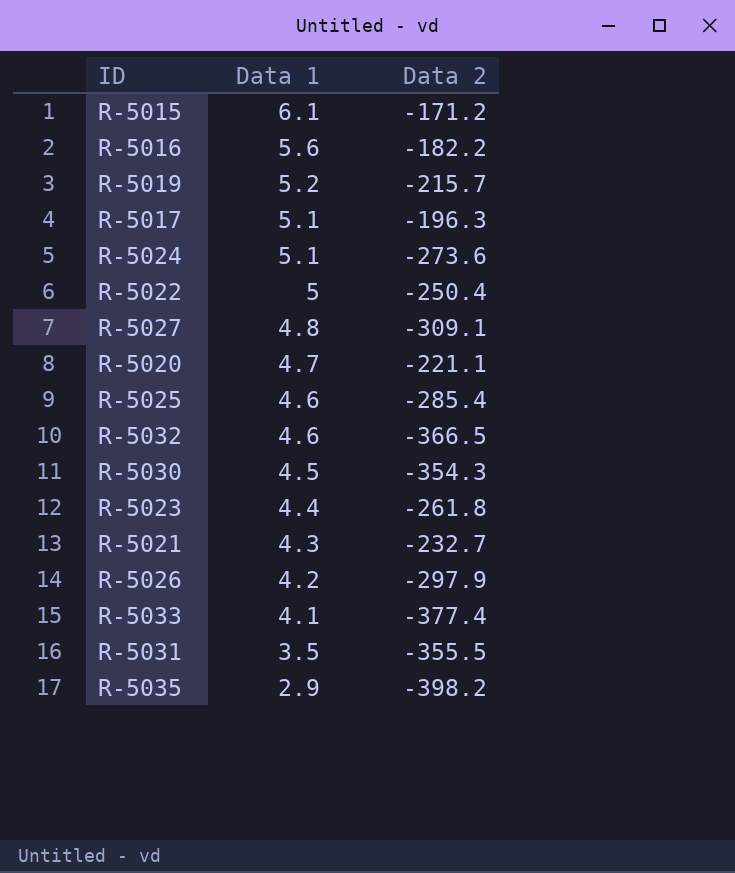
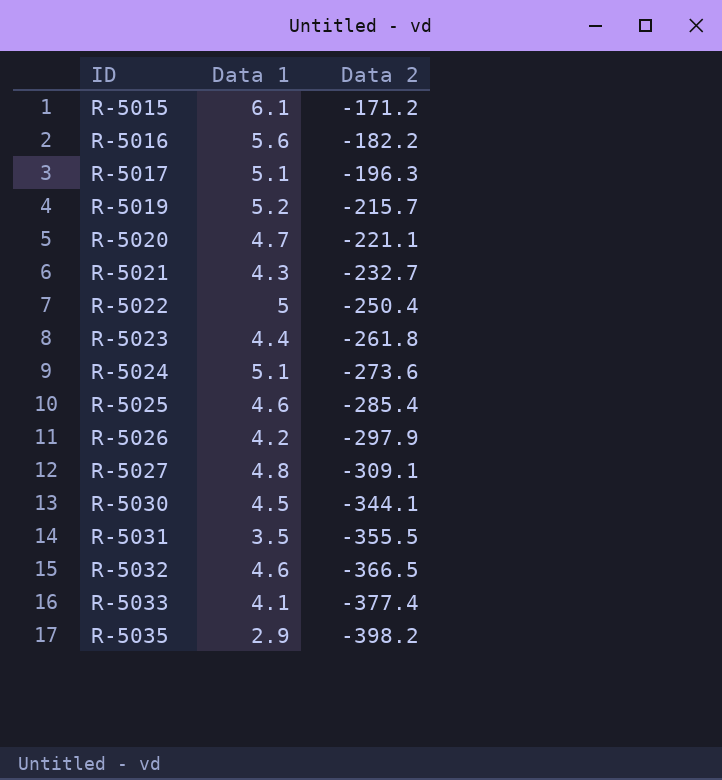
row order: Data 1 descending -> ID ascending
R-5030 | Data 2: -354.3 -> -344.1

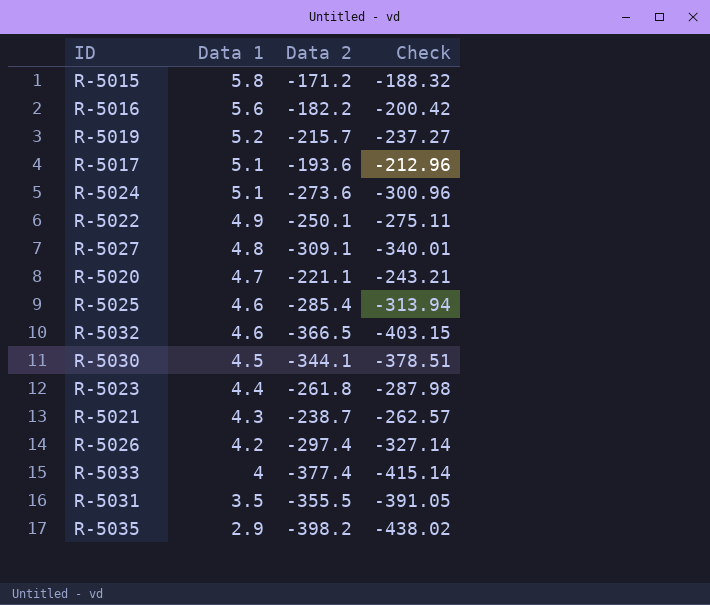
row order: ID ascending -> Data 1 descending
column Check | formula: none -> [Data 2] * 1.1
R-5015 | Data 1: 6.1 -> 5.8
R-5017 | Data 2: -196.3 -> -193.6
R-5022 | Data 1: 5 -> 4.9
R-5022 | Data 2: -250.4 -> -250.1
R-5021 | Data 2: -232.7 -> -238.7
R-5026 | Data 2: -297.9 -> -297.4
R-5033 | Data 1: 4.1 -> 4

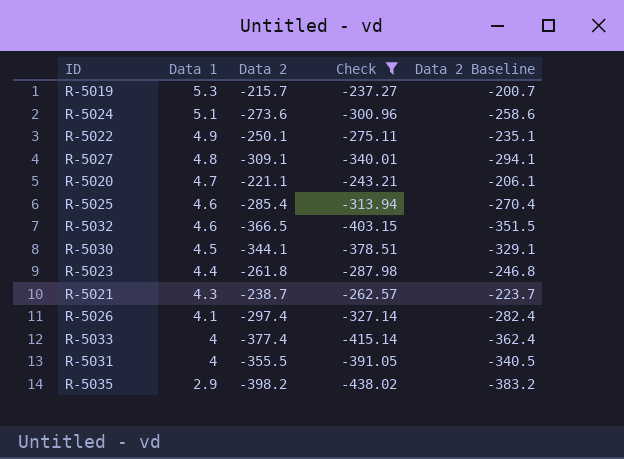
filter: none -> Check <= -237.27
column Data 2 Baseline | formula: none -> [Data 2] + 15
R-5019 | Data 1: 5.2 -> 5.3
R-5026 | Data 1: 4.2 -> 4.1
R-5031 | Data 1: 3.5 -> 4

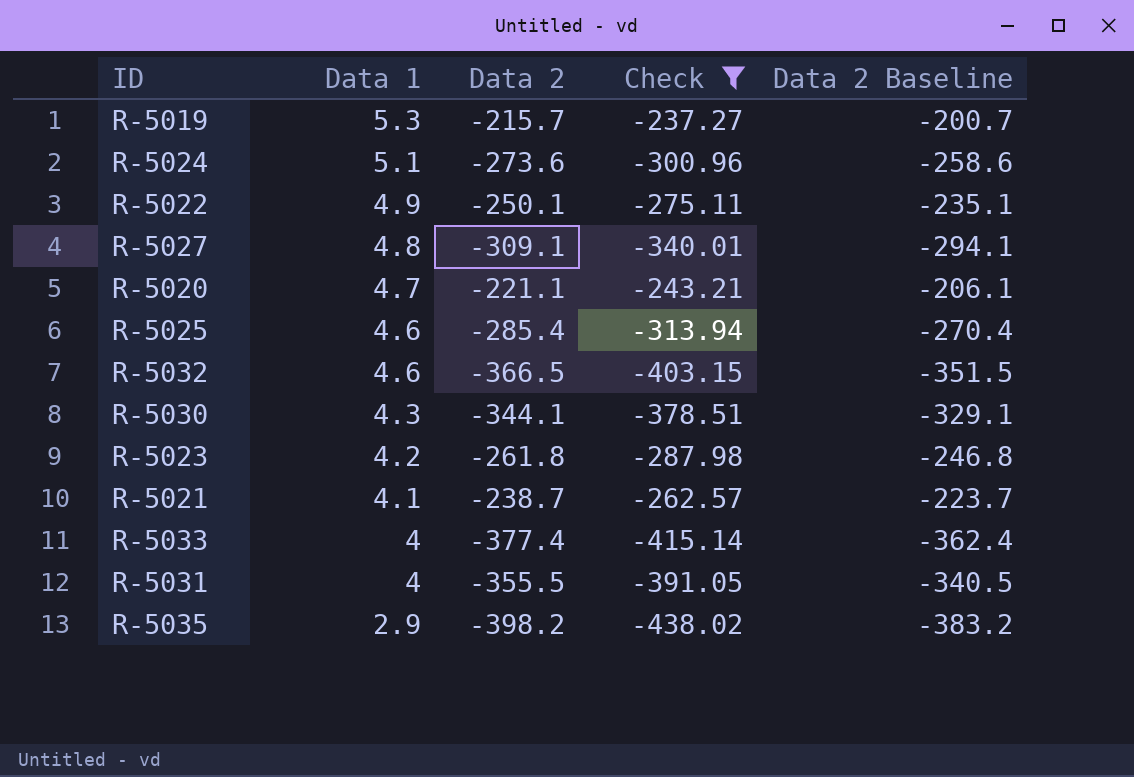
row R-5026: 4.1 | -297.4 | -327.14 | -282.4 -> none
R-5030 | Data 1: 4.5 -> 4.3
R-5023 | Data 1: 4.4 -> 4.2
R-5021 | Data 1: 4.3 -> 4.1

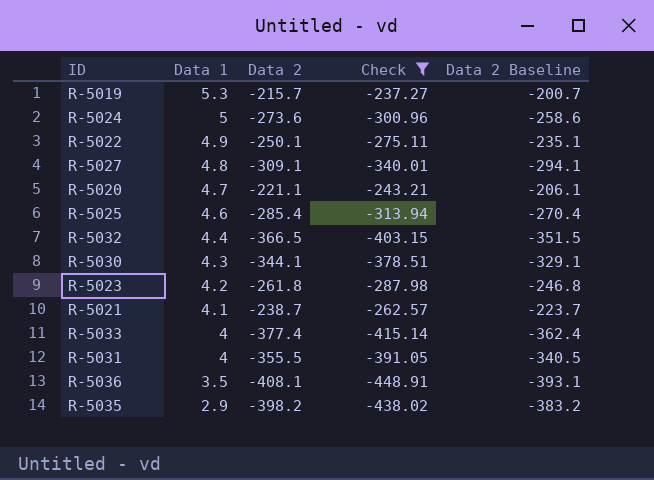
R-5024 | Data 1: 5.1 -> 5
R-5032 | Data 1: 4.6 -> 4.4
row R-5036: none -> 3.5 | -408.1 | -448.91 | -393.1

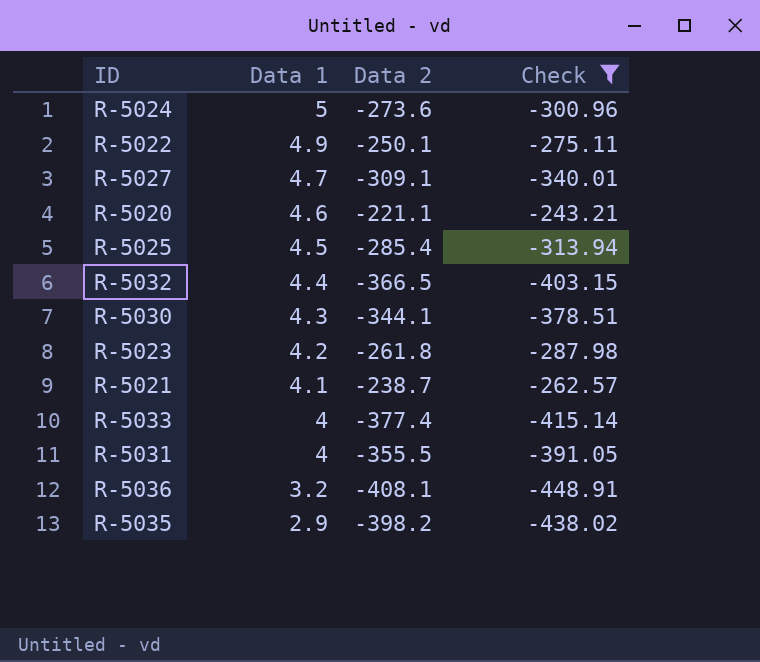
column Data 2 Baseline | formula: [Data 2] + 15 -> none
row R-5019: 5.3 | -215.7 | -237.27 | -200.7 -> none
R-5027 | Data 1: 4.8 -> 4.7
R-5020 | Data 1: 4.7 -> 4.6
R-5025 | Data 1: 4.6 -> 4.5
R-5036 | Data 1: 3.5 -> 3.2

